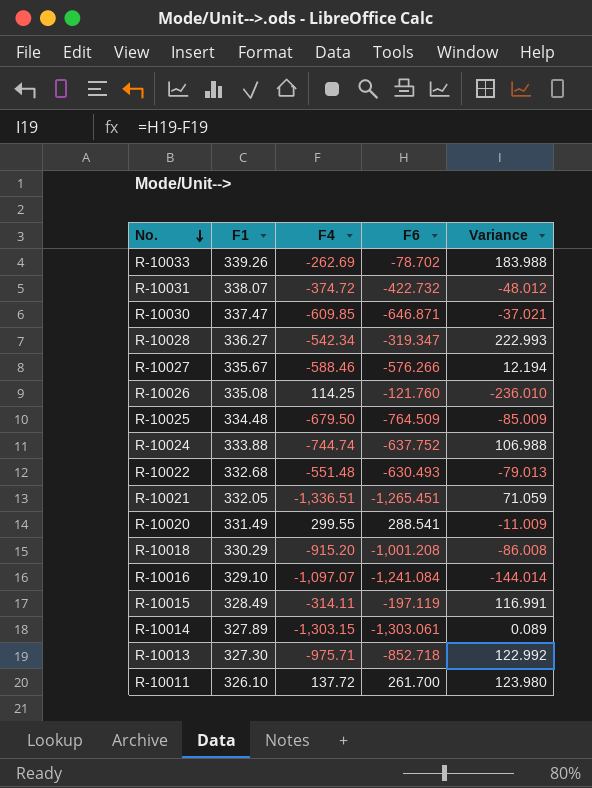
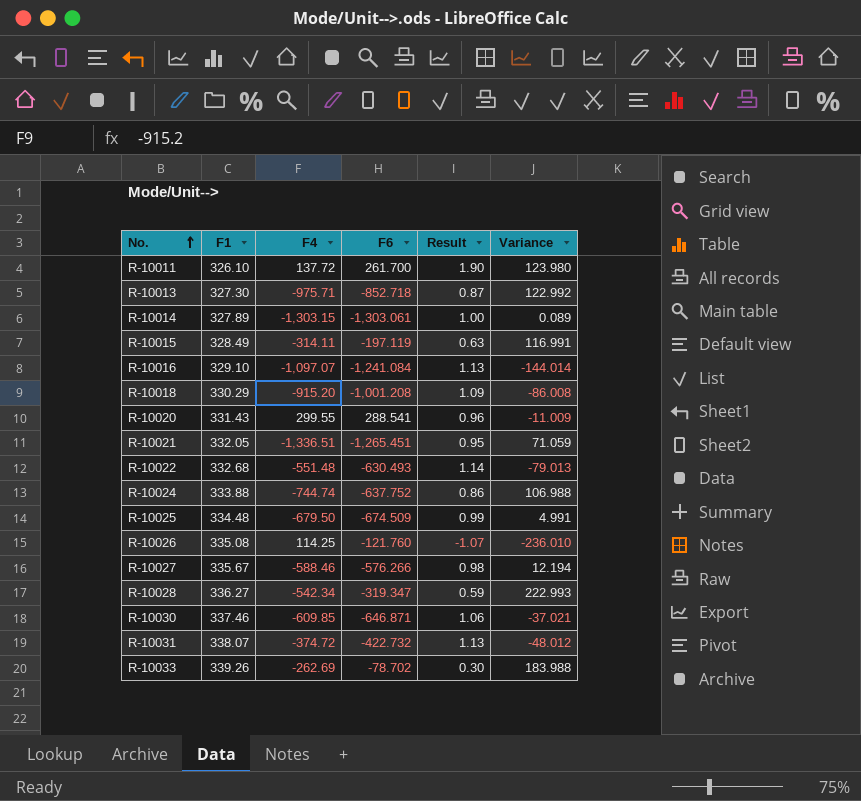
row order: No. descending -> No. ascending
column Result | formula: none -> [F6] / [F4]
R-10020 | F1: 331.49 -> 331.43
R-10025 | F6: -764.509 -> -674.509
R-10025 | Variance: -85.009 -> 4.991
R-10030 | F1: 337.47 -> 337.46

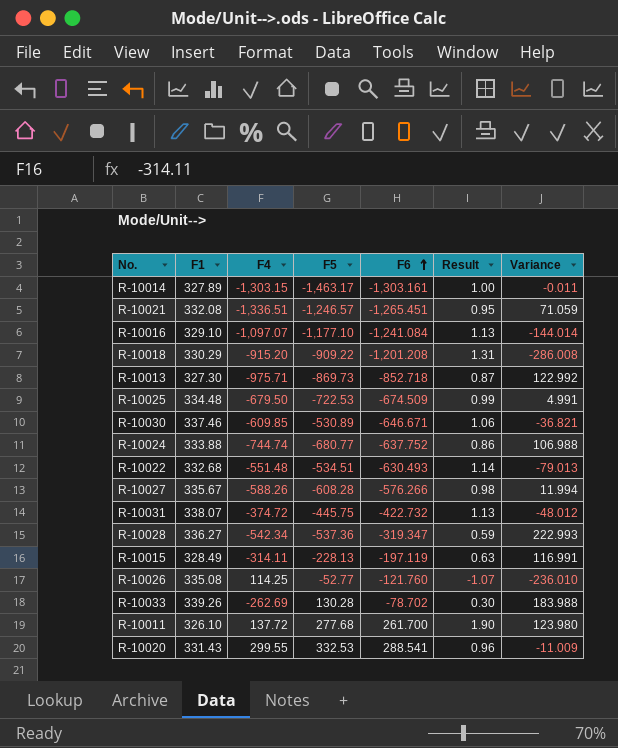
row order: No. ascending -> F6 ascending
column F5 | position: none -> 4
R-10014 | F6: -1,303.061 -> -1,303.161
R-10014 | Variance: 0.089 -> -0.011
R-10021 | F1: 332.05 -> 332.08
R-10018 | F6: -1,001.208 -> -1,201.208
R-10018 | Result: 1.09 -> 1.31
R-10018 | Variance: -86.008 -> -286.008
R-10030 | F6: -646.871 -> -646.671
R-10030 | Variance: -37.021 -> -36.821
R-10027 | F4: -588.46 -> -588.26
R-10027 | Variance: 12.194 -> 11.994

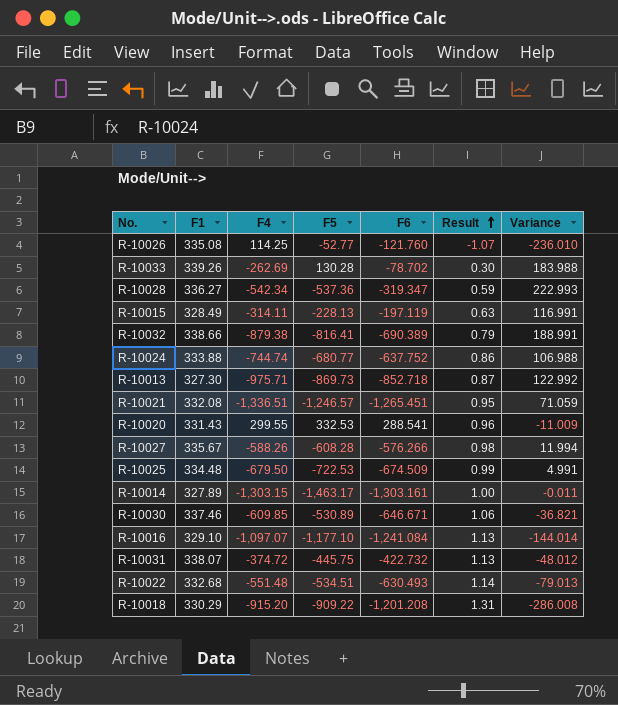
row order: F6 ascending -> Result ascending
row R-10011: 326.10 | 137.72 | 277.68 | 261.700 | 1.90 | 123.980 -> none
row R-10032: none -> 338.66 | -879.38 | -816.41 | -690.389 | 0.79 | 188.991

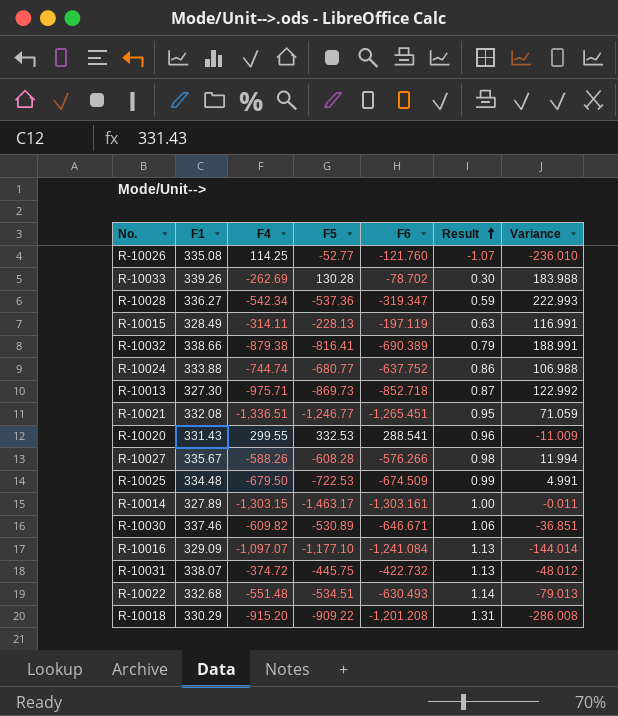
R-10021 | F5: -1,246.57 -> -1,246.77
R-10030 | F4: -609.85 -> -609.82
R-10030 | Variance: -36.821 -> -36.851
R-10016 | F1: 329.10 -> 329.09

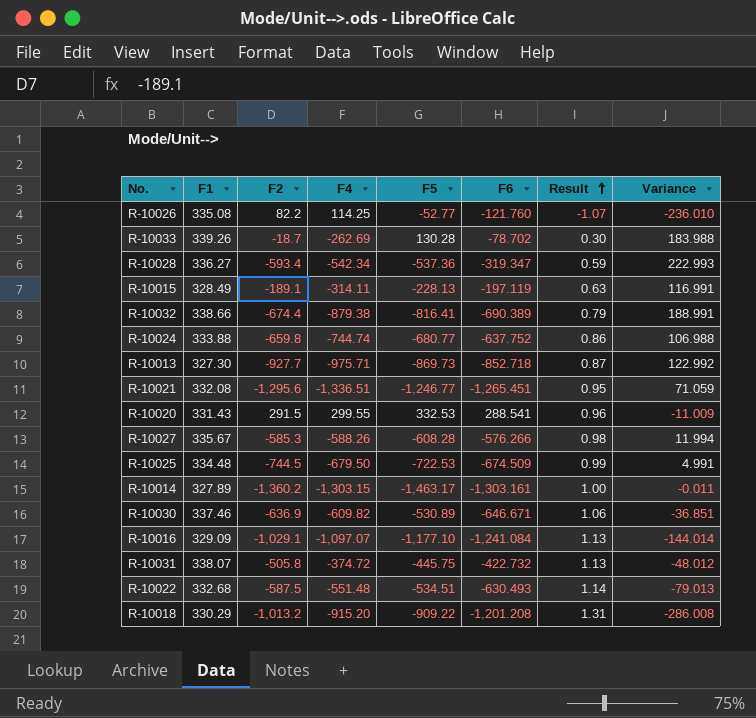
column F2 | position: none -> 3

